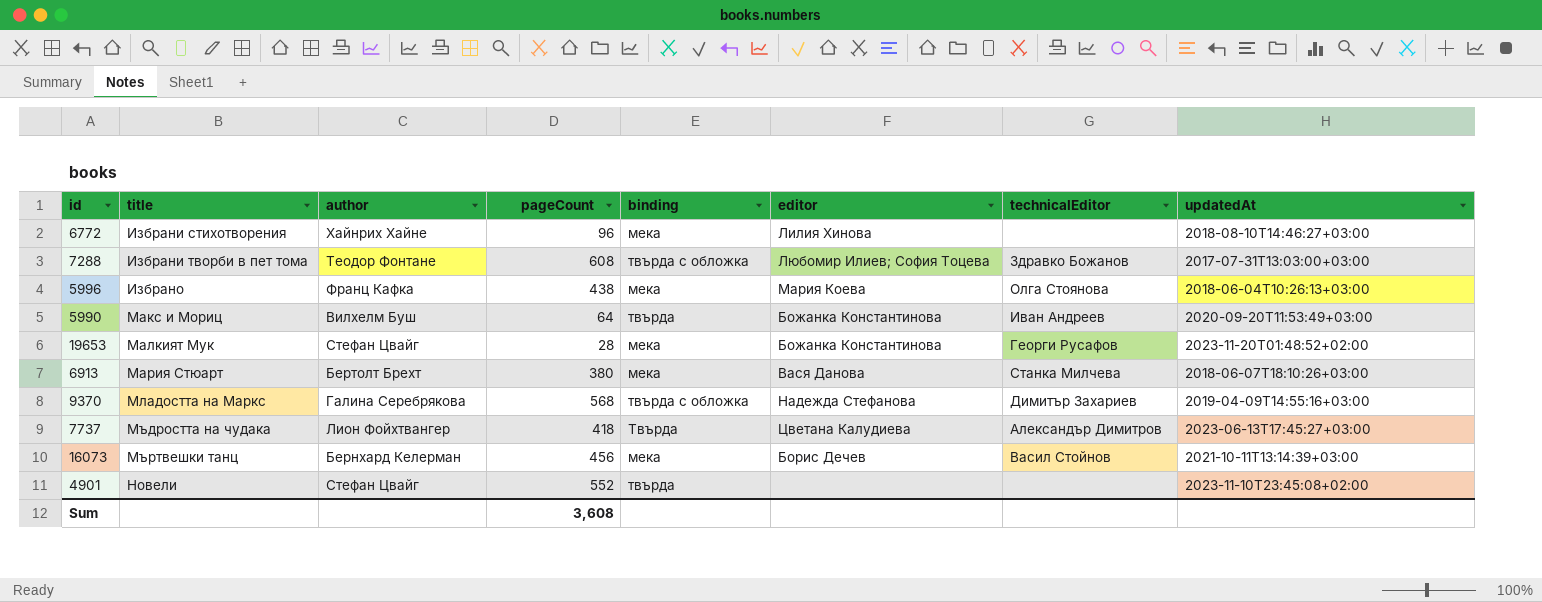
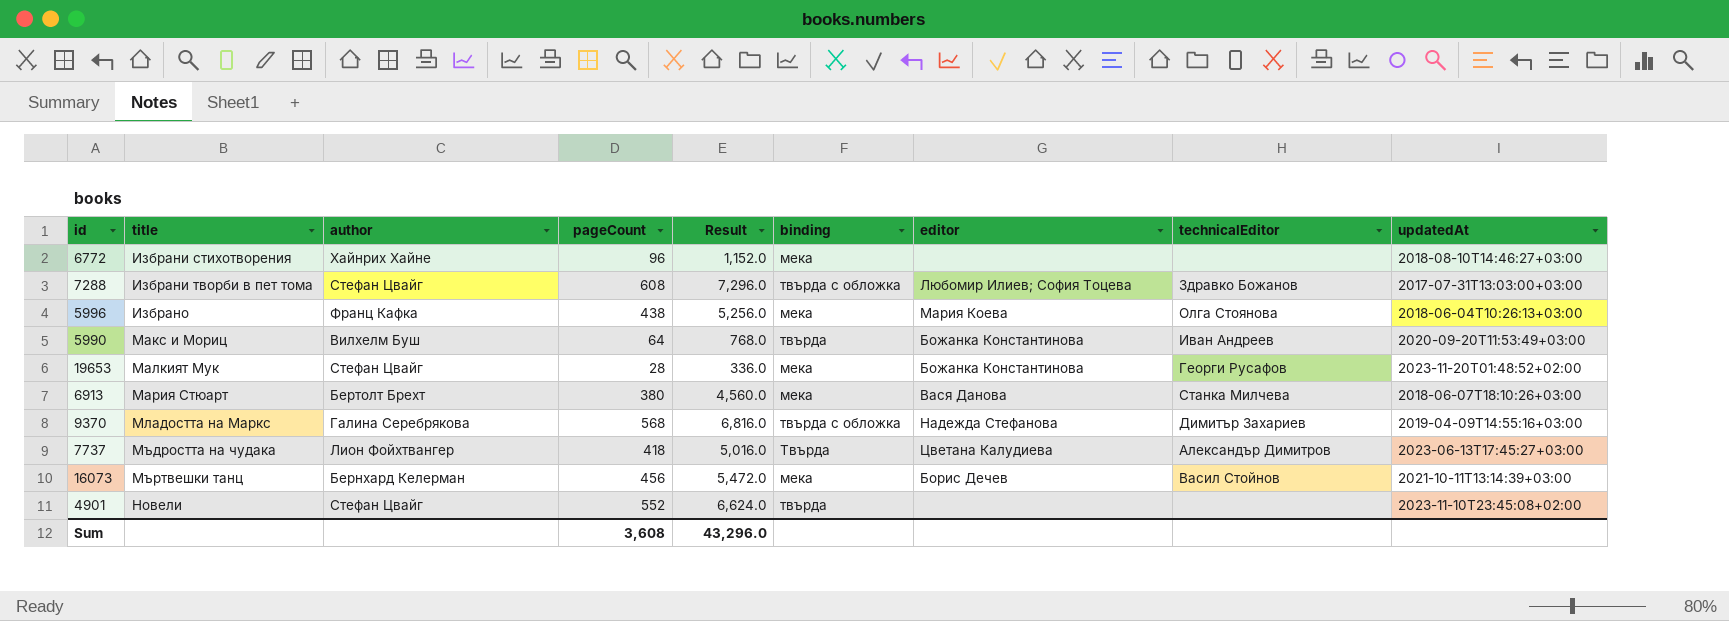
column Result | formula: none -> [pageCount] * 12
6772 | editor: Лилия Хинова -> none
7288 | author: Теодор Фонтане -> Стефан Цвайг

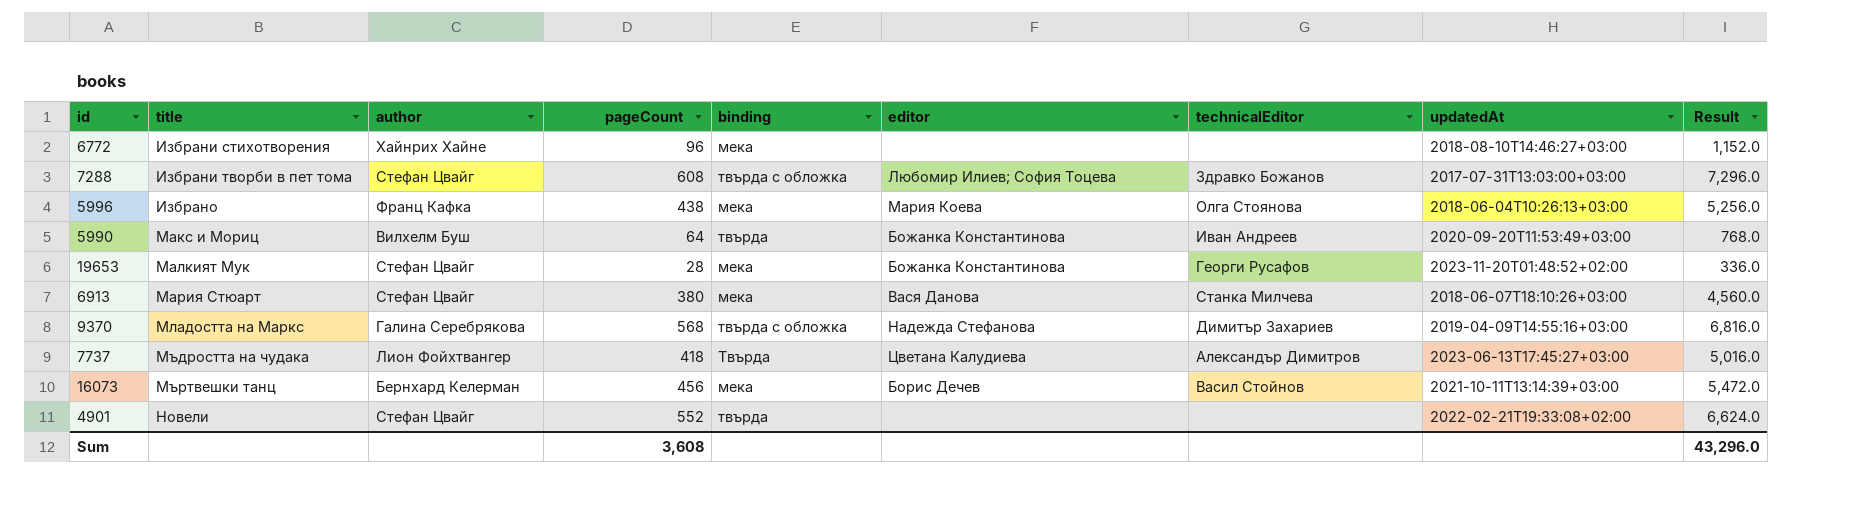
column Result | position: 5 -> 9
6913 | author: Бертолт Брехт -> Стефан Цвайг
4901 | updatedAt: 2023-11-10T23:45:08+02:00 -> 2022-02-21T19:33:08+02:00

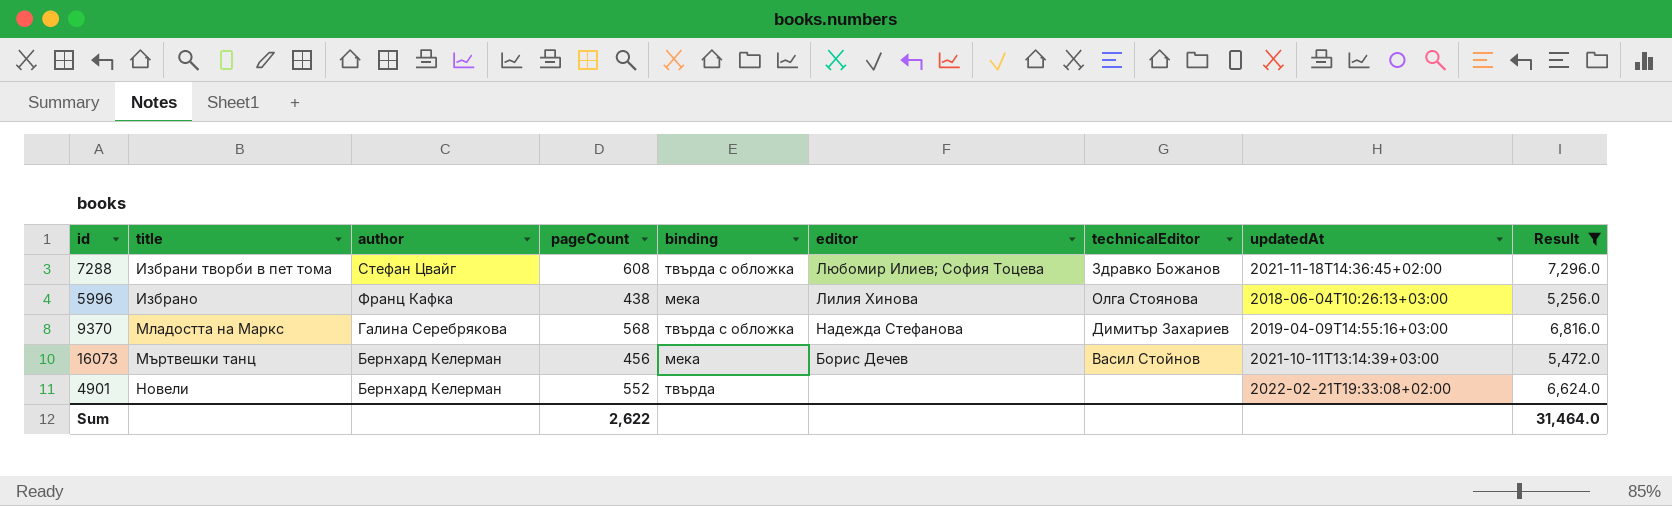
filter: none -> Result >= 5,256.0
7288 | updatedAt: 2017-07-31T13:03:00+03:00 -> 2021-11-18T14:36:45+02:00
5996 | editor: Мария Коева -> Лилия Хинова
4901 | author: Стефан Цвайг -> Бернхард Келерман
Sum | pageCount: 3,608 -> 2,622
Sum | Result: 43,296.0 -> 31,464.0

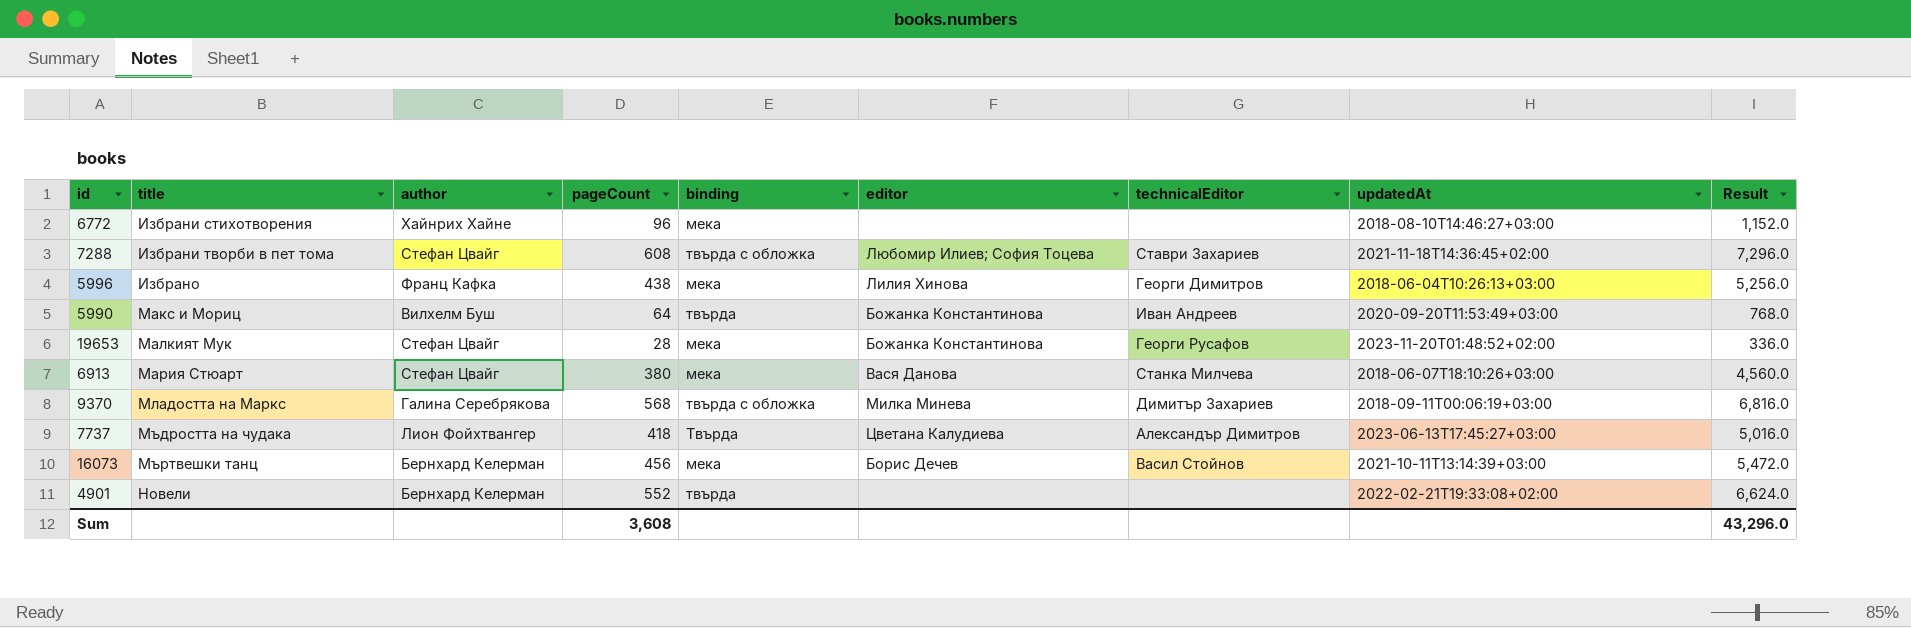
filter: Result >= 5,256.0 -> none
7288 | technicalEditor: Здравко Божанов -> Ставри Захариев
5996 | technicalEditor: Олга Стоянова -> Георги Димитров
9370 | editor: Надежда Стефанова -> Милка Минева
9370 | updatedAt: 2019-04-09T14:55:16+03:00 -> 2018-09-11T00:06:19+03:00
Sum | pageCount: 2,622 -> 3,608
Sum | Result: 31,464.0 -> 43,296.0

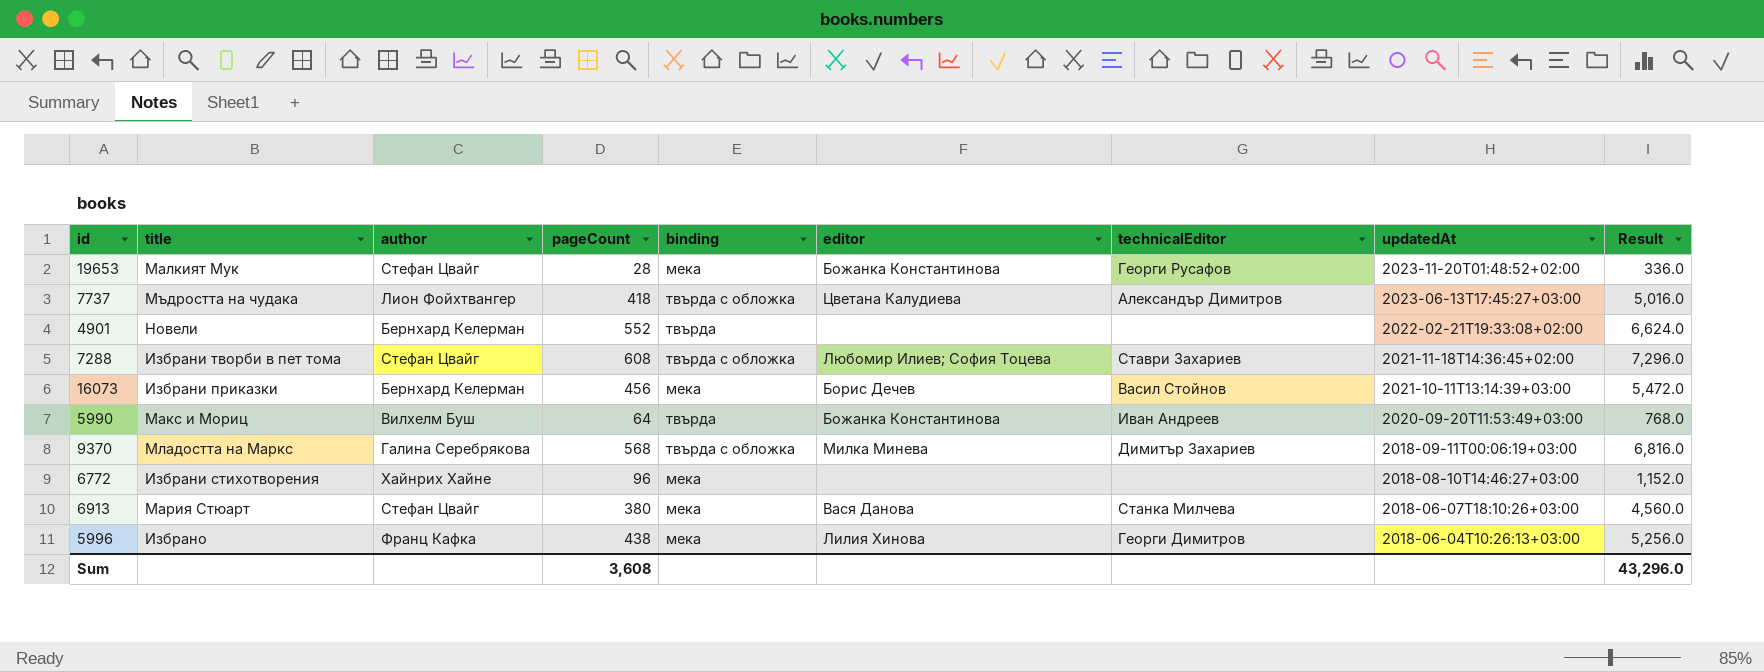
row order: title ascending -> updatedAt descending
7737 | binding: Твърда -> твърда с обложка
16073 | title: Мъртвешки танц -> Избрани приказки

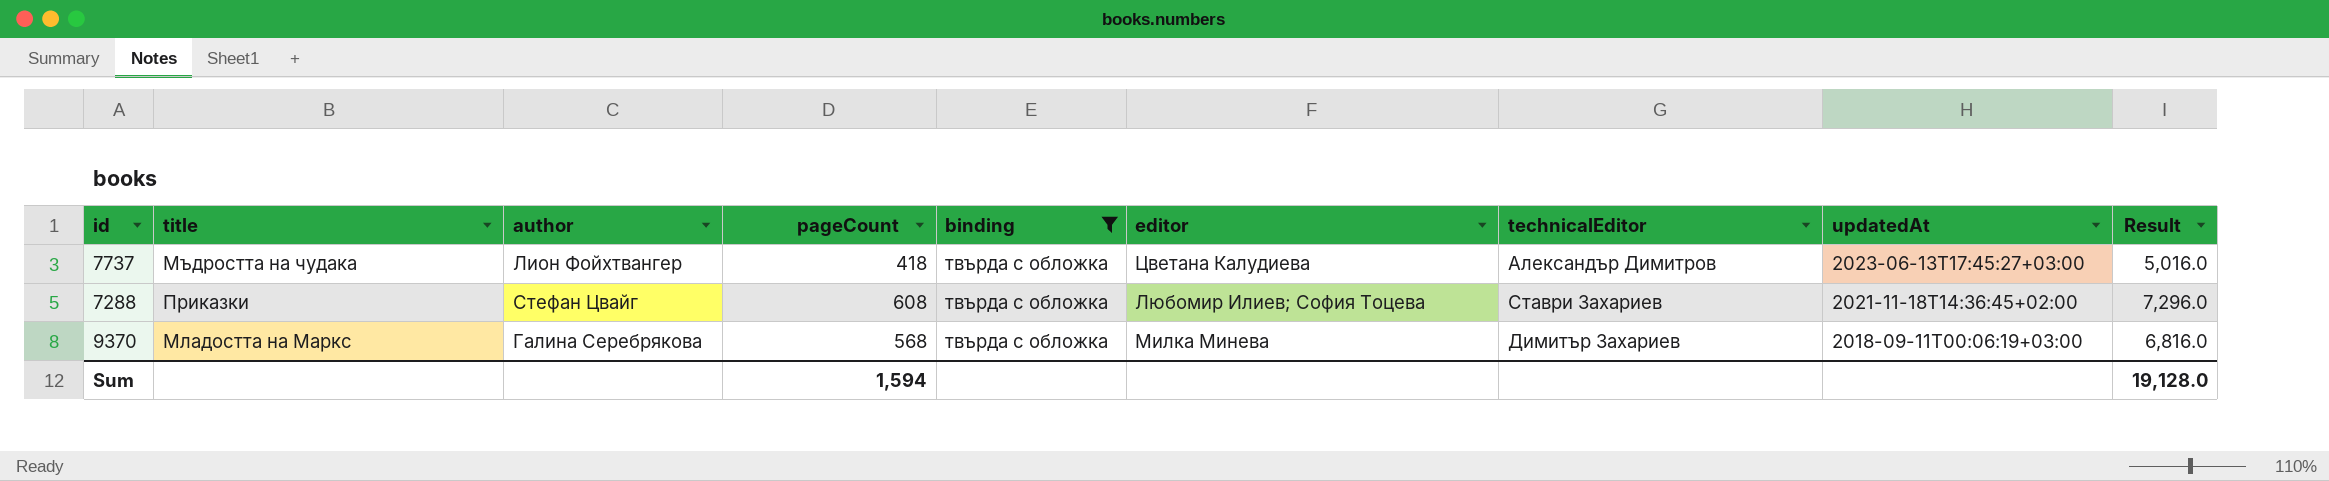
filter: none -> binding = твърда с обложка
7288 | title: Избрани творби в пет тома -> Приказки
Sum | pageCount: 3,608 -> 1,594
Sum | Result: 43,296.0 -> 19,128.0

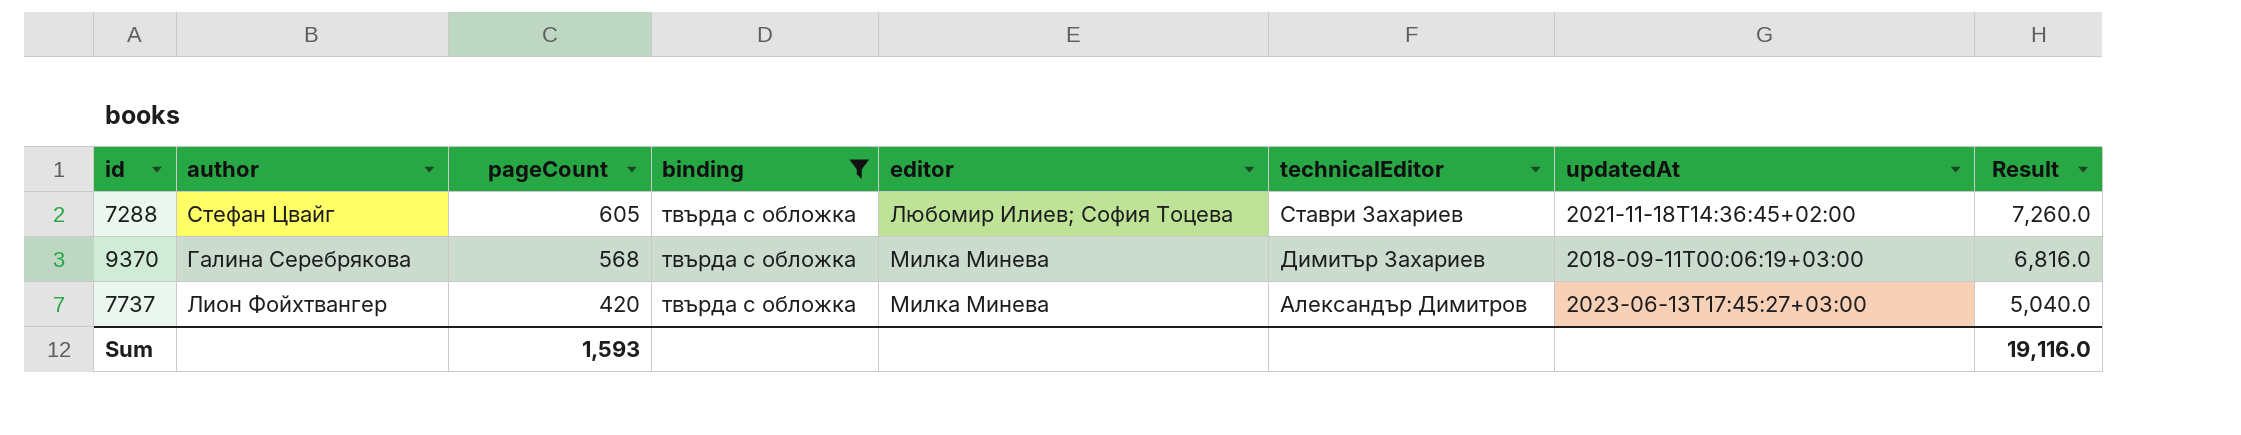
row order: updatedAt descending -> pageCount descending
column title | position: 2 -> none
7288 | pageCount: 608 -> 605
7288 | Result: 7,296.0 -> 7,260.0
7737 | pageCount: 418 -> 420
7737 | editor: Цветана Калудиева -> Милка Минева
7737 | Result: 5,016.0 -> 5,040.0
Sum | pageCount: 1,594 -> 1,593
Sum | Result: 19,128.0 -> 19,116.0

